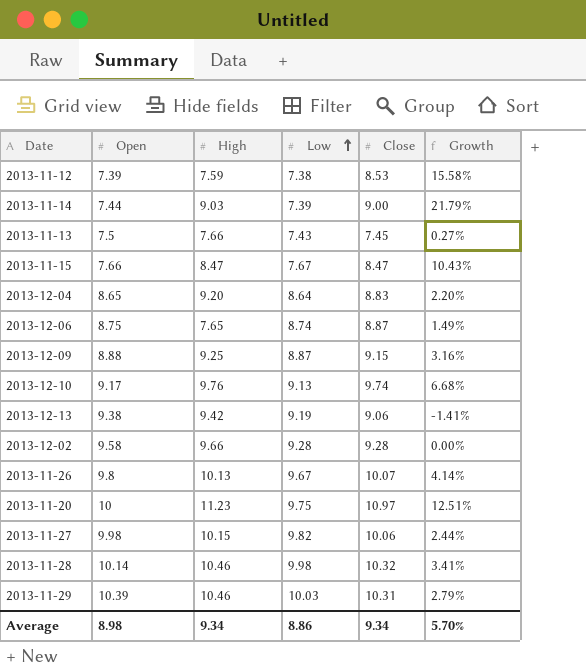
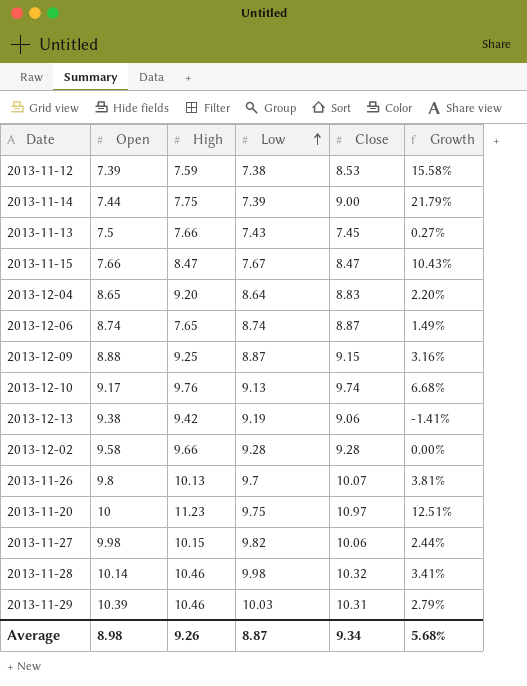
2013-11-14 | High: 9.03 -> 7.75
2013-12-06 | Open: 8.75 -> 8.74
2013-11-26 | Low: 9.67 -> 9.7
2013-11-26 | Growth: 4.14% -> 3.81%
Average | High: 9.34 -> 9.26
Average | Low: 8.86 -> 8.87
Average | Growth: 5.70% -> 5.68%

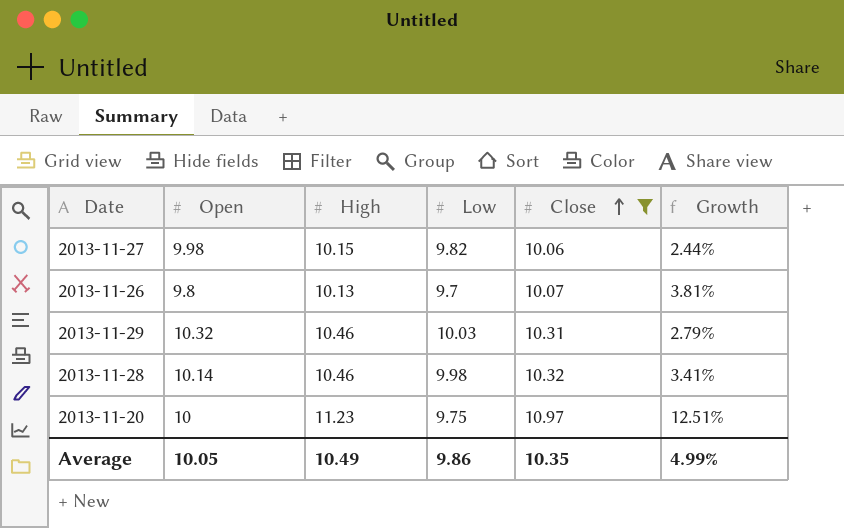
filter: none -> Close >= 10.06
row order: Low ascending -> Close ascending
2013-11-29 | Open: 10.39 -> 10.32
Average | Open: 8.98 -> 10.05
Average | High: 9.26 -> 10.49
Average | Low: 8.87 -> 9.86
Average | Close: 9.34 -> 10.35
Average | Growth: 5.68% -> 4.99%

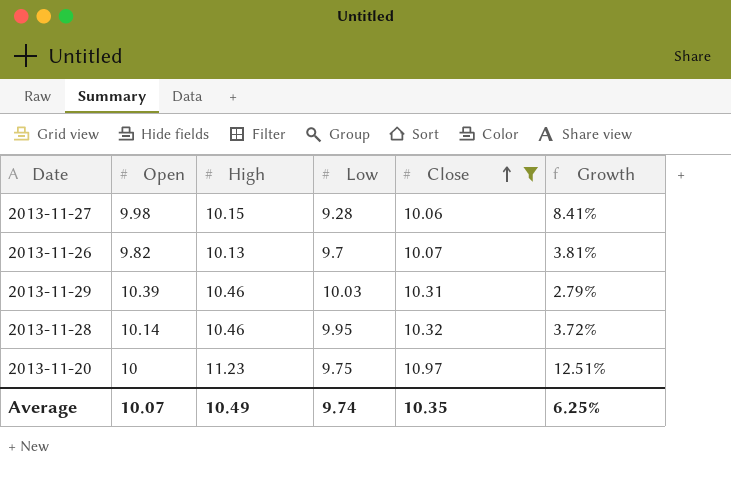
2013-11-27 | Low: 9.82 -> 9.28
2013-11-27 | Growth: 2.44% -> 8.41%
2013-11-26 | Open: 9.8 -> 9.82
2013-11-29 | Open: 10.32 -> 10.39
2013-11-28 | Low: 9.98 -> 9.95
2013-11-28 | Growth: 3.41% -> 3.72%
Average | Open: 10.05 -> 10.07
Average | Low: 9.86 -> 9.74
Average | Growth: 4.99% -> 6.25%

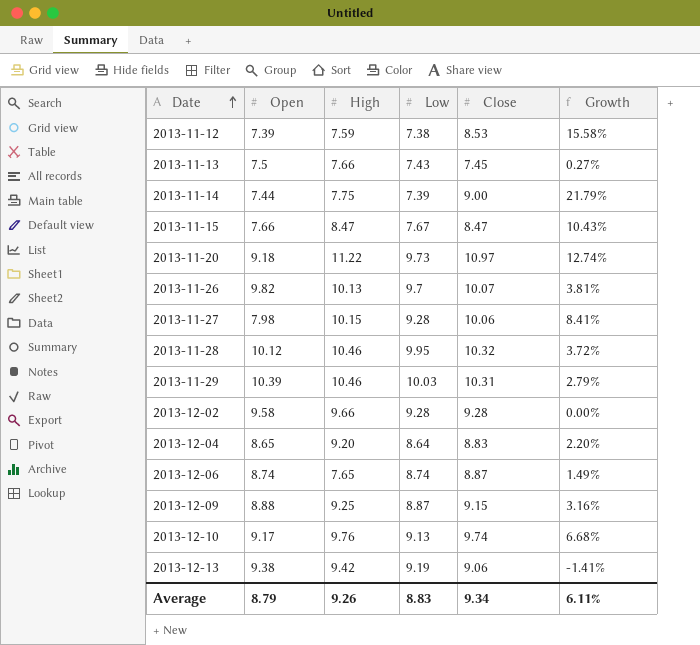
filter: Close >= 10.06 -> none
row order: Close ascending -> Date ascending
2013-11-20 | Open: 10 -> 9.18
2013-11-20 | High: 11.23 -> 11.22
2013-11-20 | Low: 9.75 -> 9.73
2013-11-20 | Growth: 12.51% -> 12.74%
2013-11-27 | Open: 9.98 -> 7.98
2013-11-28 | Open: 10.14 -> 10.12
Average | Open: 10.07 -> 8.79
Average | High: 10.49 -> 9.26
Average | Low: 9.74 -> 8.83
Average | Close: 10.35 -> 9.34
Average | Growth: 6.25% -> 6.11%

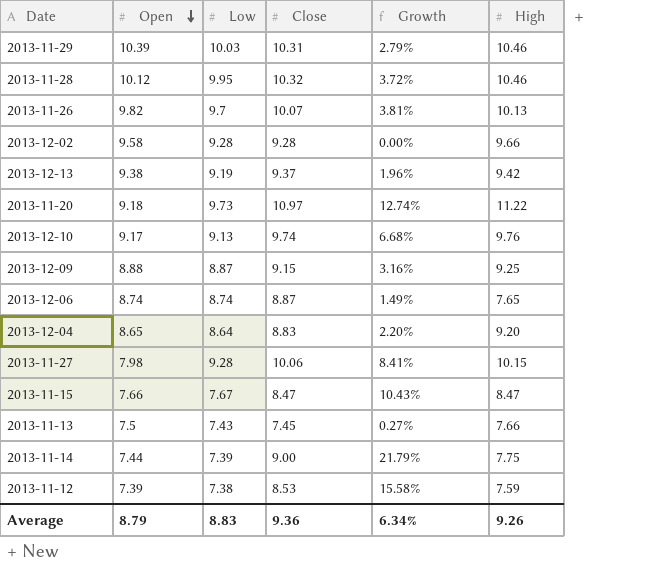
row order: Date ascending -> Open descending
column High | position: 3 -> 6
2013-12-13 | Close: 9.06 -> 9.37
2013-12-13 | Growth: -1.41% -> 1.96%
Average | Close: 9.34 -> 9.36
Average | Growth: 6.11% -> 6.34%

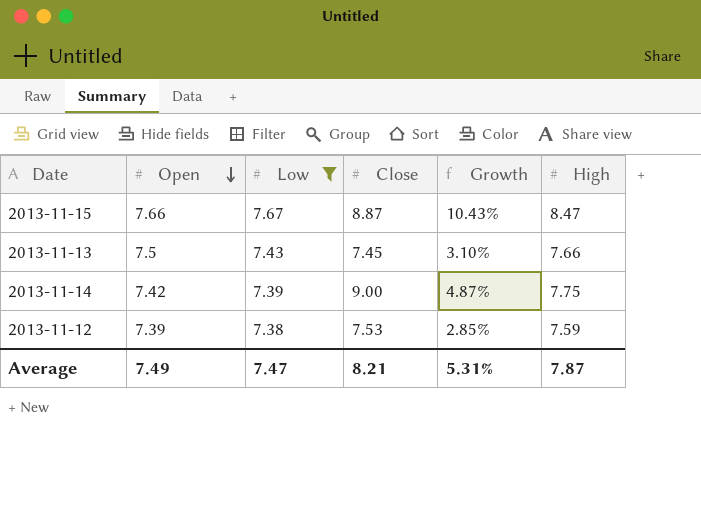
filter: none -> Low <= 7.67
column Growth | formula: ([Close] - [Low]) / [Low] -> ([High] - [Low]) / [Low]
2013-11-15 | Close: 8.47 -> 8.87
2013-11-14 | Open: 7.44 -> 7.42
2013-11-12 | Close: 8.53 -> 7.53
Average | Open: 8.79 -> 7.49
Average | Low: 8.83 -> 7.47
Average | Close: 9.36 -> 8.21
Average | Growth: 6.34% -> 5.31%
Average | High: 9.26 -> 7.87

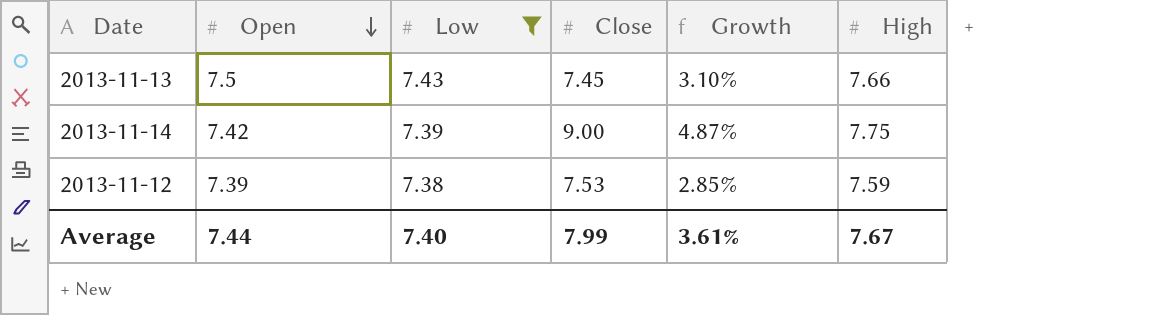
row 2013-11-15: 7.66 | 7.67 | 8.87 | 10.43% | 8.47 -> none
Average | Open: 7.49 -> 7.44
Average | Low: 7.47 -> 7.40
Average | Close: 8.21 -> 7.99
Average | Growth: 5.31% -> 3.61%
Average | High: 7.87 -> 7.67

